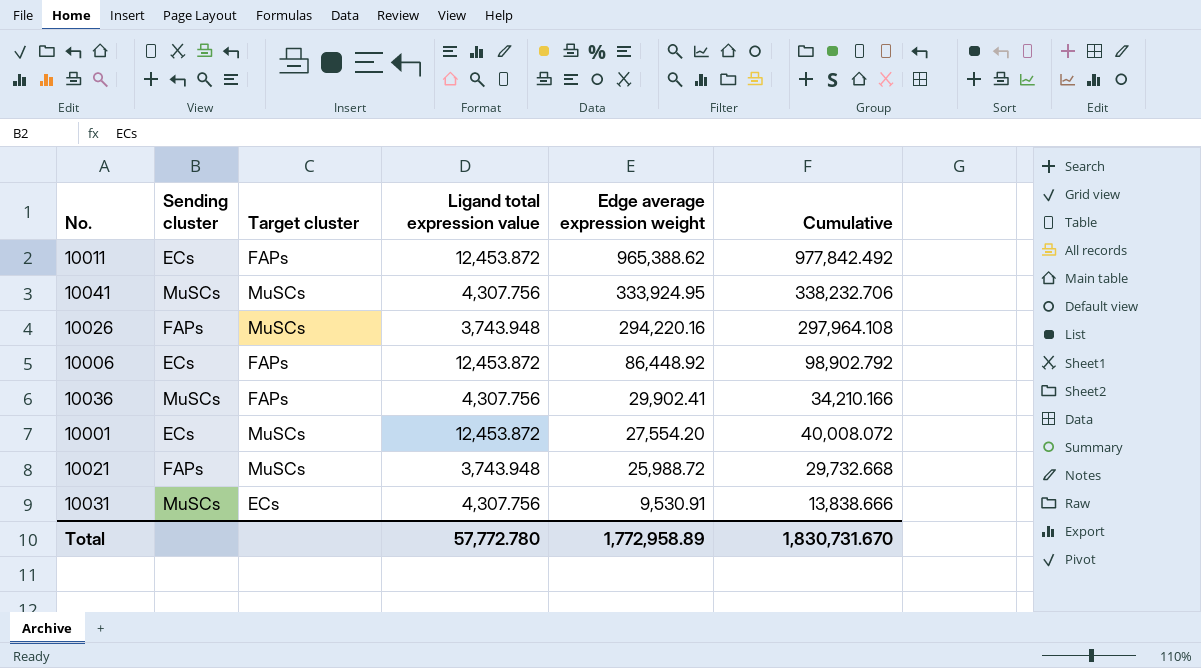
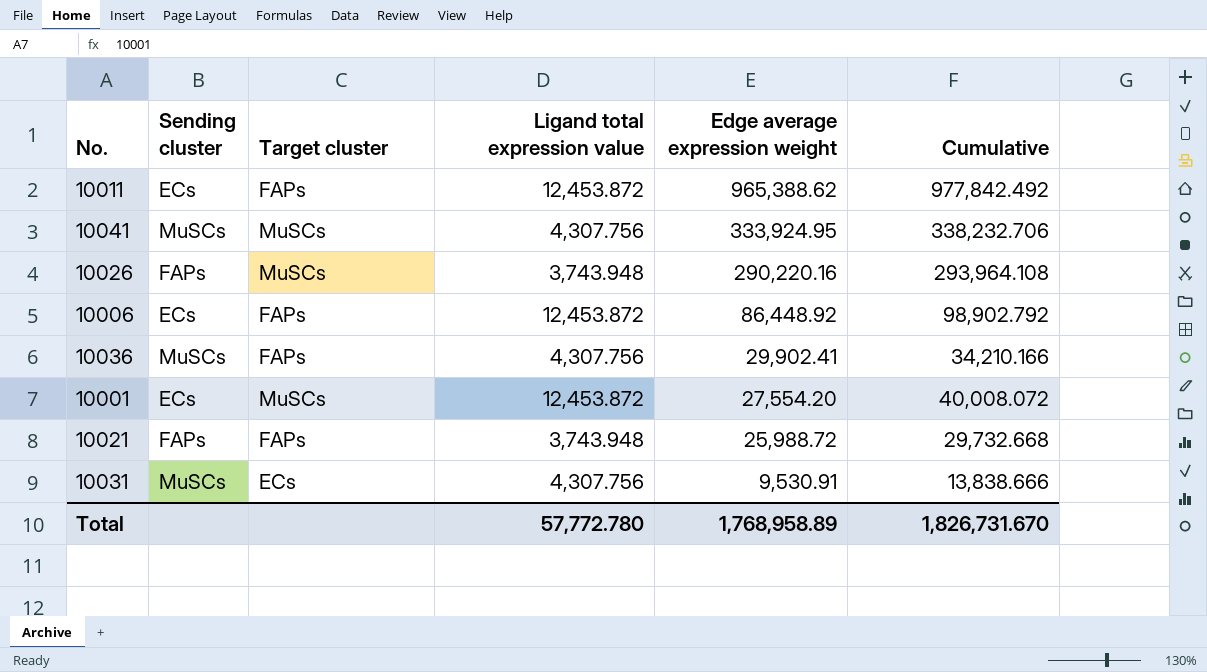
10026 | Edge average expression weight: 294,220.16 -> 290,220.16
10026 | Cumulative: 297,964.108 -> 293,964.108
10021 | Target cluster: MuSCs -> FAPs
Total | Edge average expression weight: 1,772,958.89 -> 1,768,958.89
Total | Cumulative: 1,830,731.670 -> 1,826,731.670

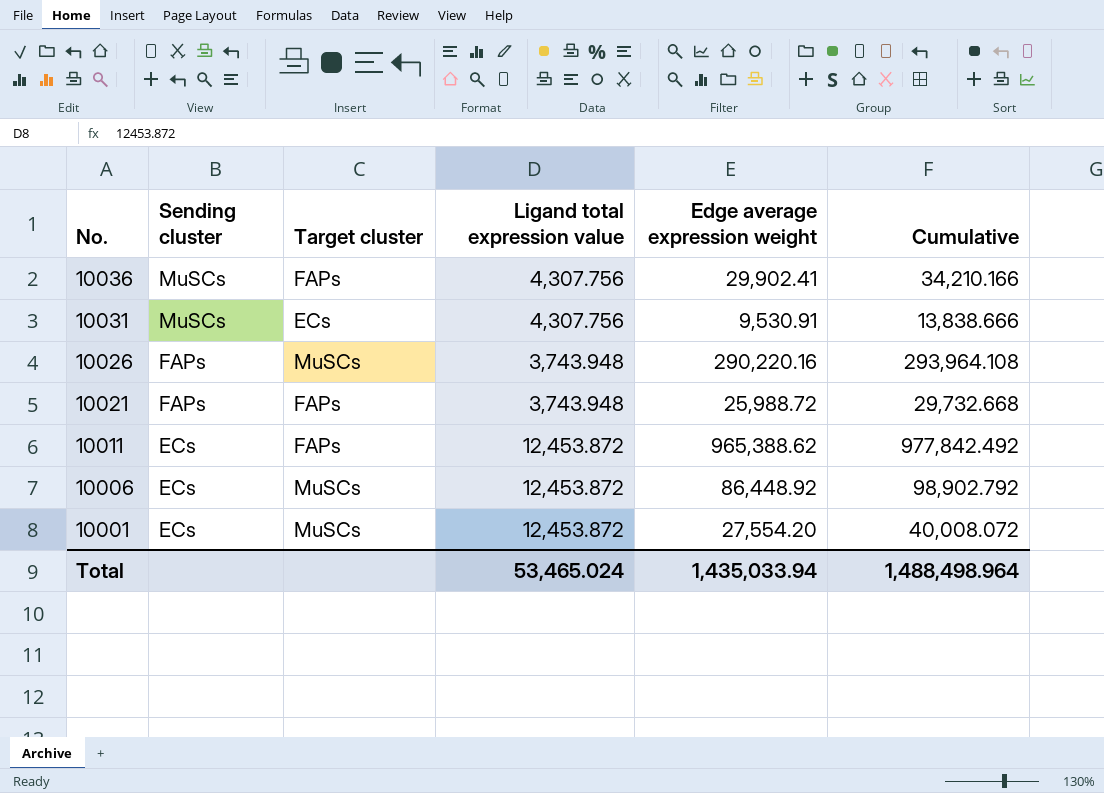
row order: Edge average expression weight descending -> No. descending
row 10041: MuSCs | MuSCs | 4,307.756 | 333,924.95 | 338,232.706 -> none
10006 | Target cluster: FAPs -> MuSCs
Total | Ligand total expression value: 57,772.780 -> 53,465.024
Total | Edge average expression weight: 1,768,958.89 -> 1,435,033.94
Total | Cumulative: 1,826,731.670 -> 1,488,498.964

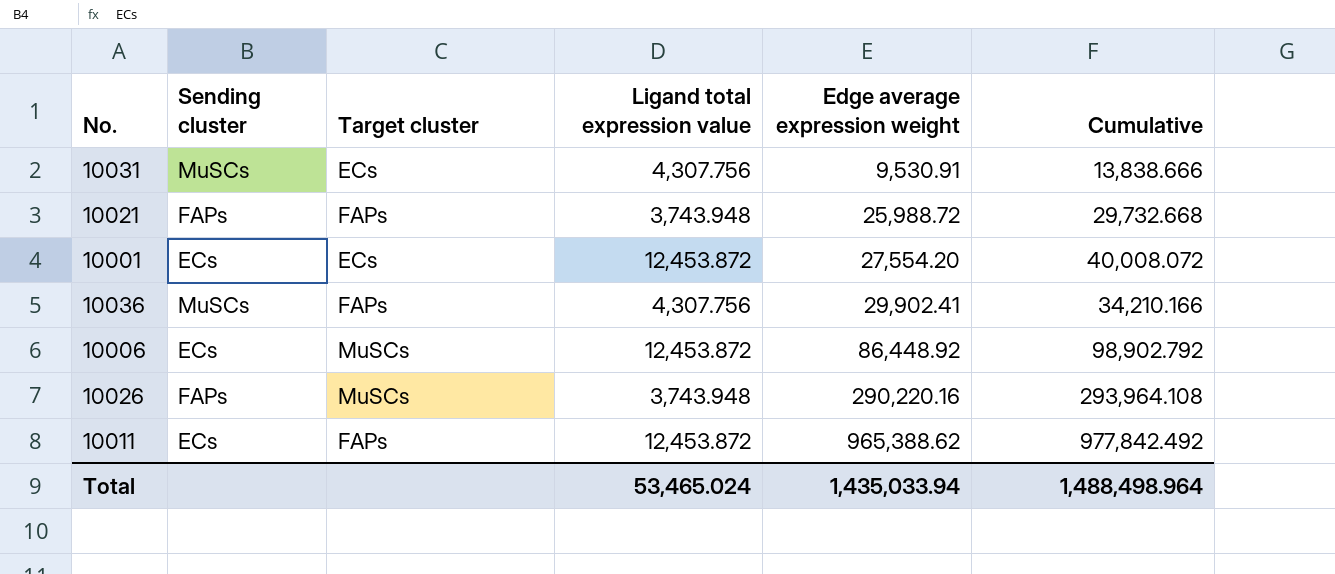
row order: No. descending -> Edge average expression weight ascending
10001 | Target cluster: MuSCs -> ECs

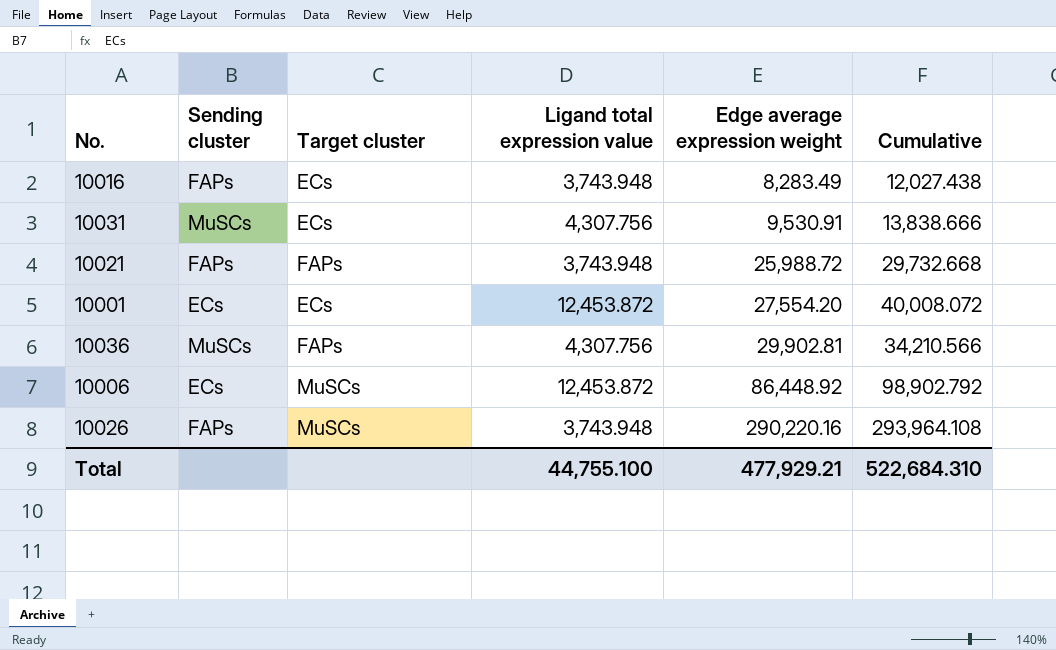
row 10011: ECs | FAPs | 12,453.872 | 965,388.62 | 977,842.492 -> none
row 10016: none -> FAPs | ECs | 3,743.948 | 8,283.49 | 12,027.438
10036 | Edge average expression weight: 29,902.41 -> 29,902.81
10036 | Cumulative: 34,210.166 -> 34,210.566
Total | Ligand total expression value: 53,465.024 -> 44,755.100
Total | Edge average expression weight: 1,435,033.94 -> 477,929.21
Total | Cumulative: 1,488,498.964 -> 522,684.310

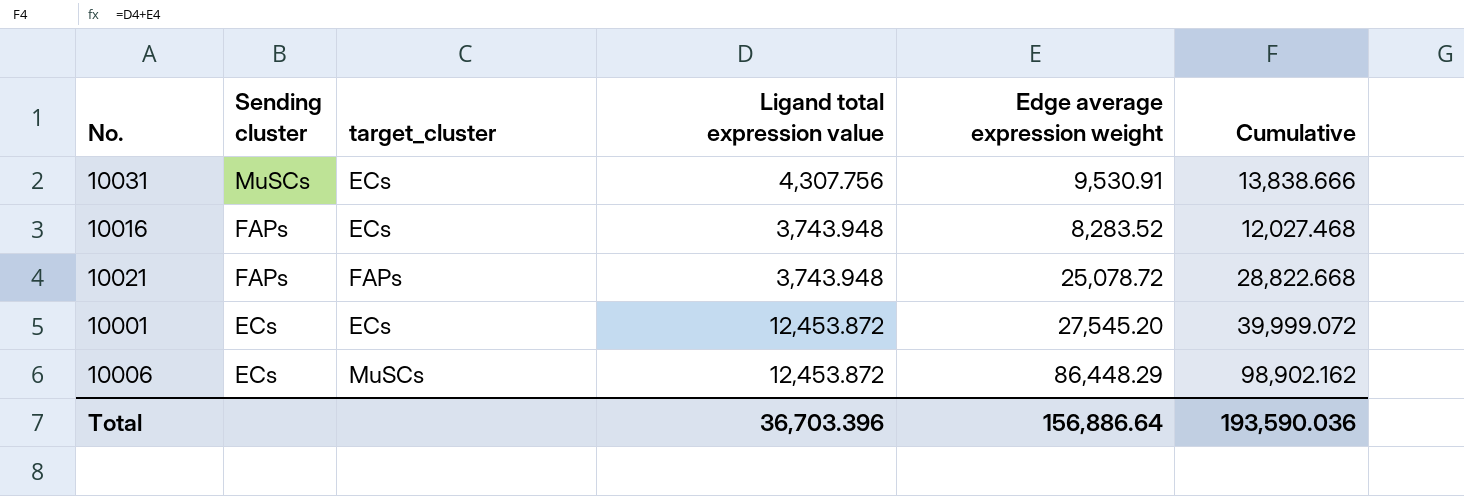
row order: Edge average expression weight ascending -> Sending cluster descending
column name: Target cluster -> target_cluster
row 10036: MuSCs | FAPs | 4,307.756 | 29,902.81 | 34,210.566 -> none
row 10026: FAPs | MuSCs | 3,743.948 | 290,220.16 | 293,964.108 -> none
10016 | Edge average expression weight: 8,283.49 -> 8,283.52
10016 | Cumulative: 12,027.438 -> 12,027.468
10021 | Edge average expression weight: 25,988.72 -> 25,078.72
10021 | Cumulative: 29,732.668 -> 28,822.668
10001 | Edge average expression weight: 27,554.20 -> 27,545.20
10001 | Cumulative: 40,008.072 -> 39,999.072
10006 | Edge average expression weight: 86,448.92 -> 86,448.29
10006 | Cumulative: 98,902.792 -> 98,902.162
Total | Ligand total expression value: 44,755.100 -> 36,703.396
Total | Edge average expression weight: 477,929.21 -> 156,886.64
Total | Cumulative: 522,684.310 -> 193,590.036

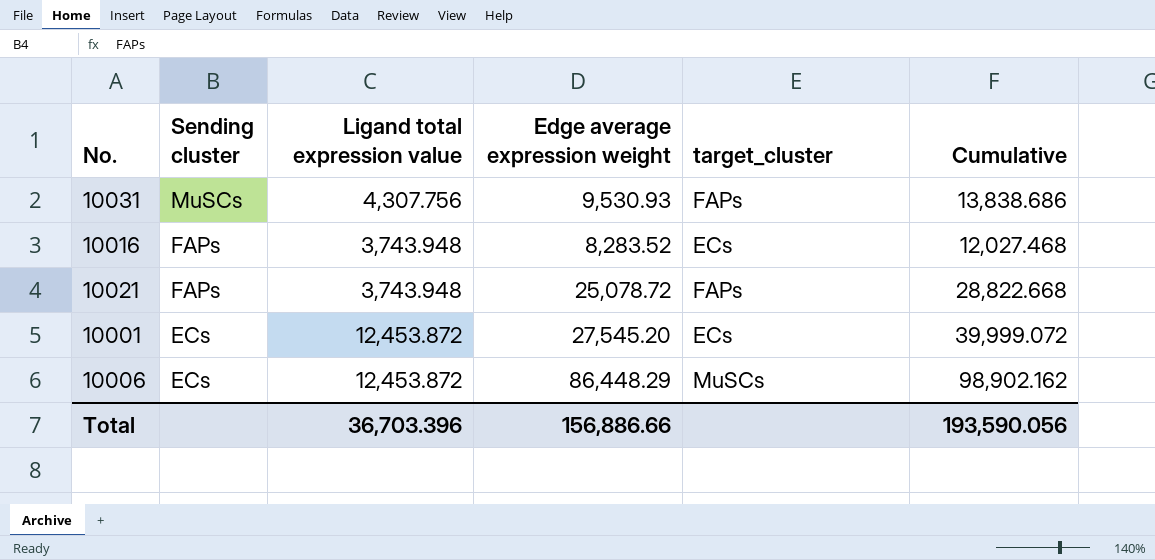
column target_cluster | position: 3 -> 5
10031 | Edge average expression weight: 9,530.91 -> 9,530.93
10031 | target_cluster: ECs -> FAPs
10031 | Cumulative: 13,838.666 -> 13,838.686
Total | Edge average expression weight: 156,886.64 -> 156,886.66
Total | Cumulative: 193,590.036 -> 193,590.056

